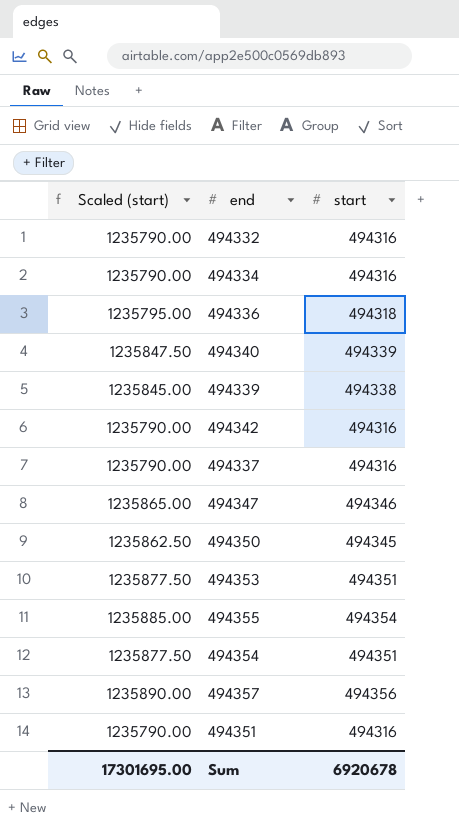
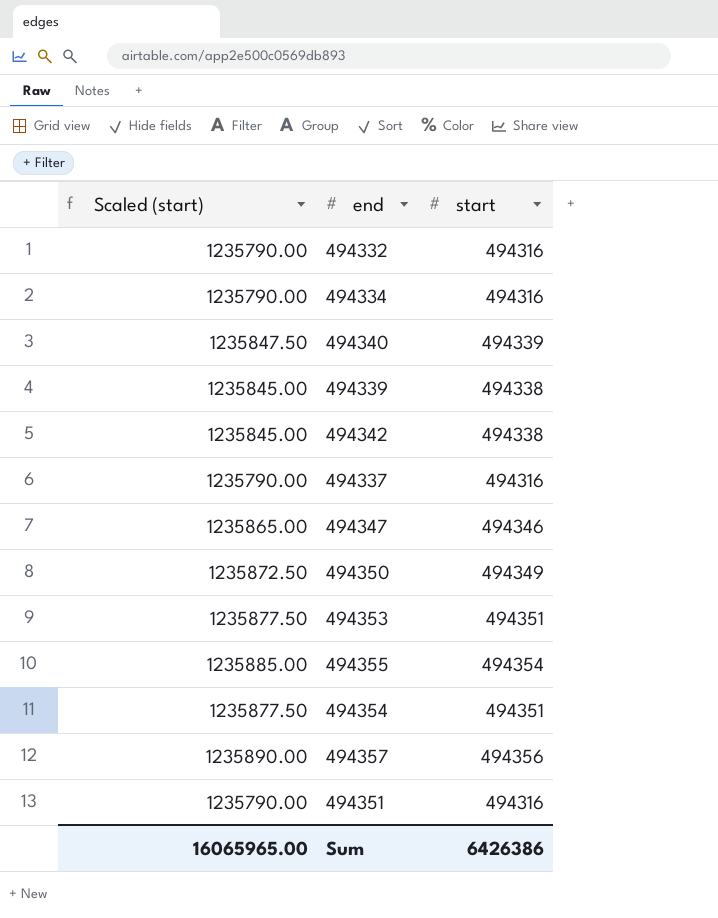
row 494336: 1235795.00 | 494318 -> none
494342 | Scaled (start): 1235790.00 -> 1235845.00
494342 | start: 494316 -> 494338
494350 | Scaled (start): 1235862.50 -> 1235872.50
494350 | start: 494345 -> 494349
Sum | Scaled (start): 17301695.00 -> 16065965.00
Sum | start: 6920678 -> 6426386

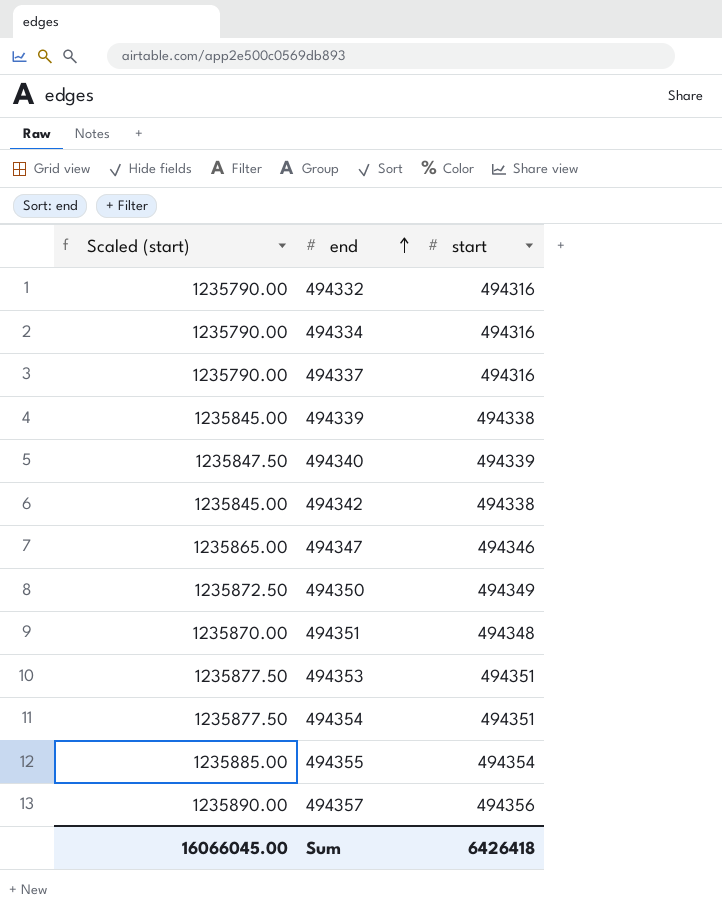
row order: none -> end ascending
494351 | Scaled (start): 1235790.00 -> 1235870.00
494351 | start: 494316 -> 494348
Sum | Scaled (start): 16065965.00 -> 16066045.00
Sum | start: 6426386 -> 6426418

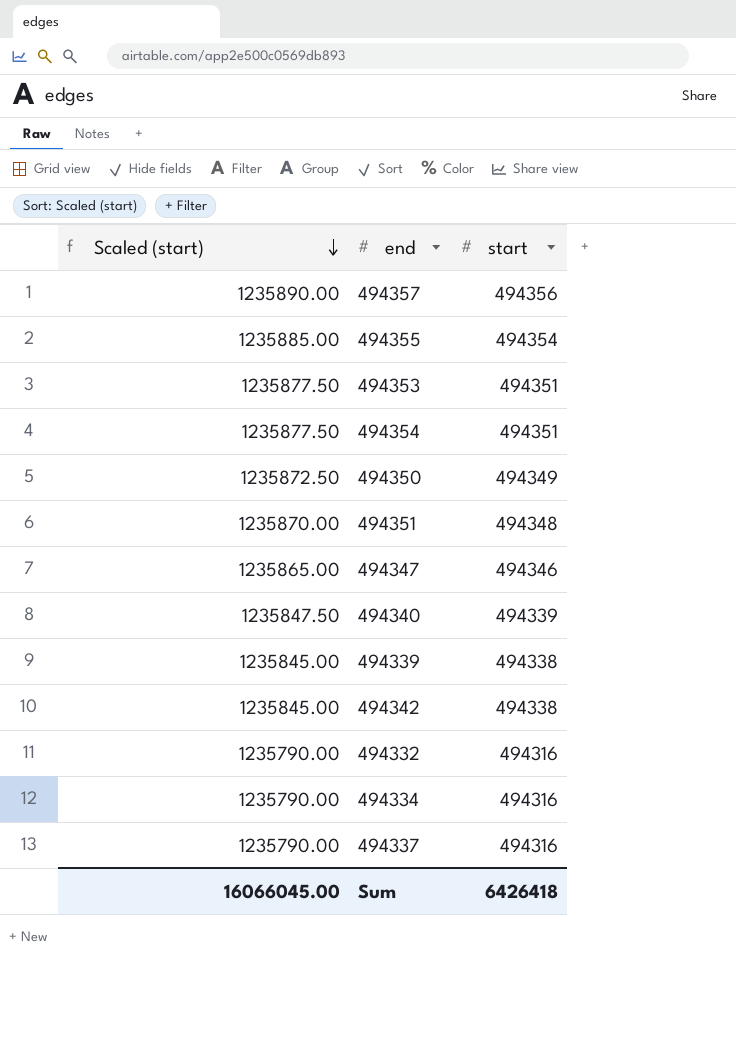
row order: end ascending -> Scaled (start) descending

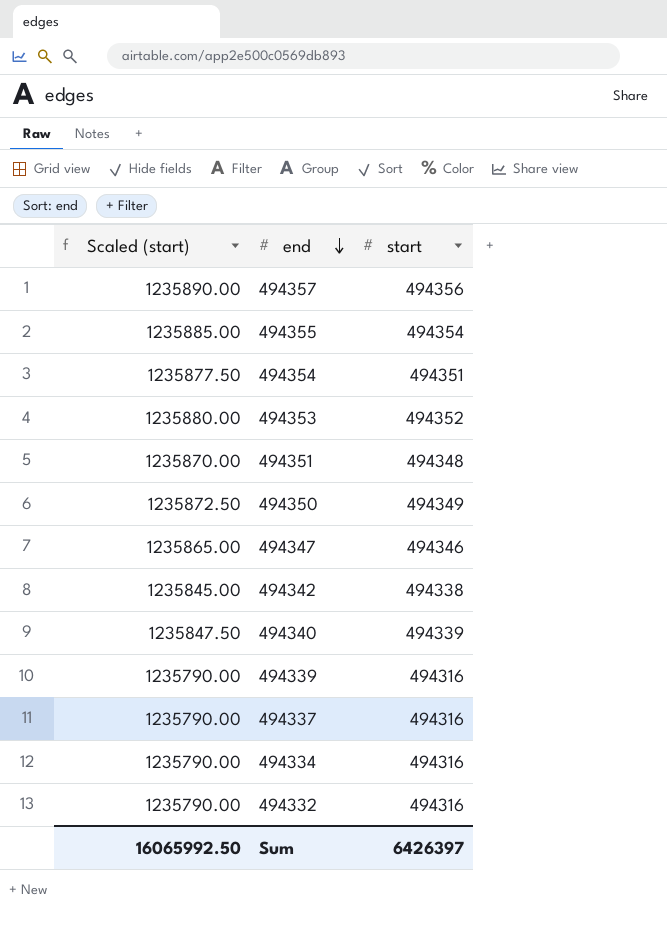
row order: Scaled (start) descending -> end descending
494353 | Scaled (start): 1235877.50 -> 1235880.00
494353 | start: 494351 -> 494352
494339 | Scaled (start): 1235845.00 -> 1235790.00
494339 | start: 494338 -> 494316
Sum | Scaled (start): 16066045.00 -> 16065992.50
Sum | start: 6426418 -> 6426397

